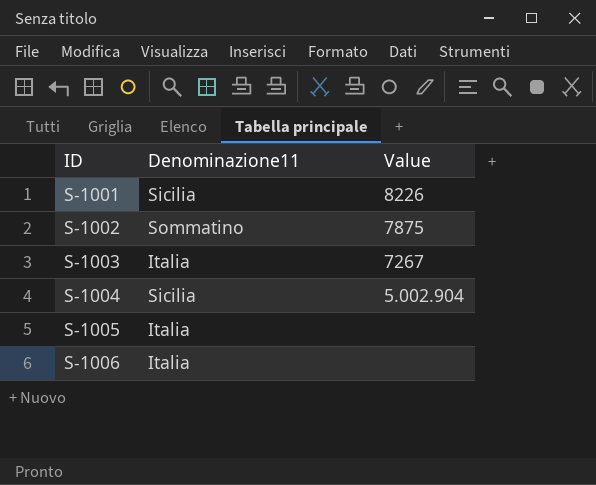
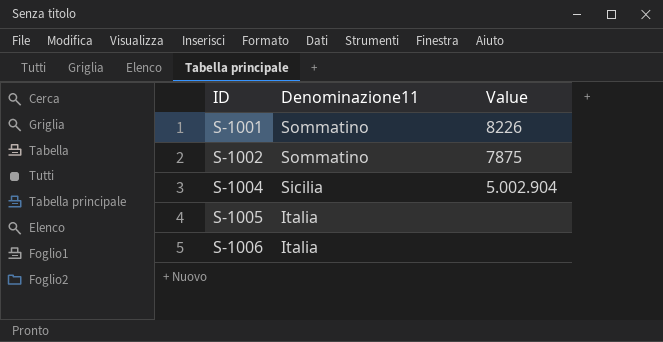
row S-1003: Italia | 7267 -> none
S-1001 | Denominazione11: Sicilia -> Sommatino

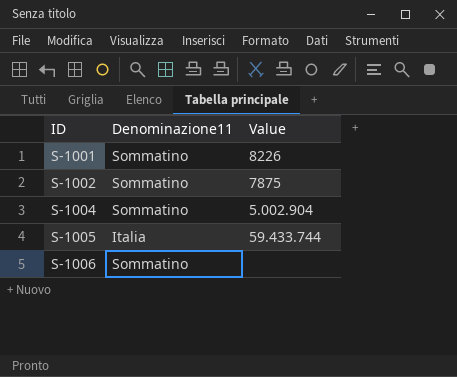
S-1004 | Denominazione11: Sicilia -> Sommatino
S-1005 | Value: none -> 59.433.744
S-1006 | Denominazione11: Italia -> Sommatino

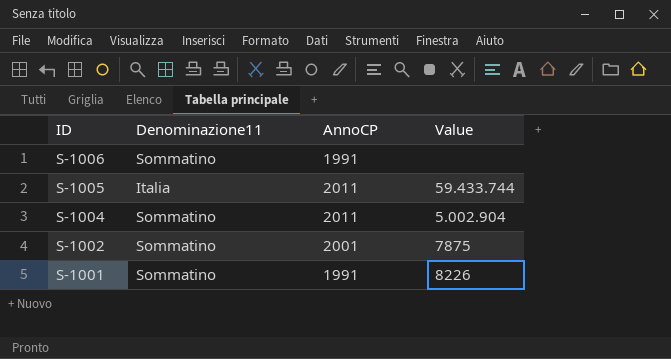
row order: ID ascending -> ID descending
column AnnoCP | position: none -> 3

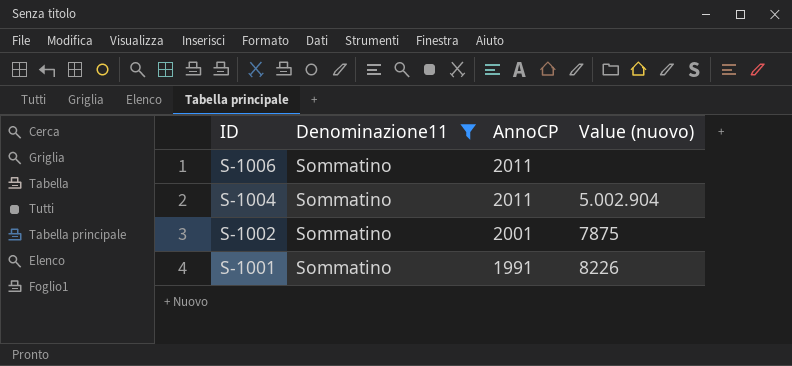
filter: none -> Denominazione11 = Sommatino
column name: Value -> Value (nuovo)
S-1006 | AnnoCP: 1991 -> 2011

